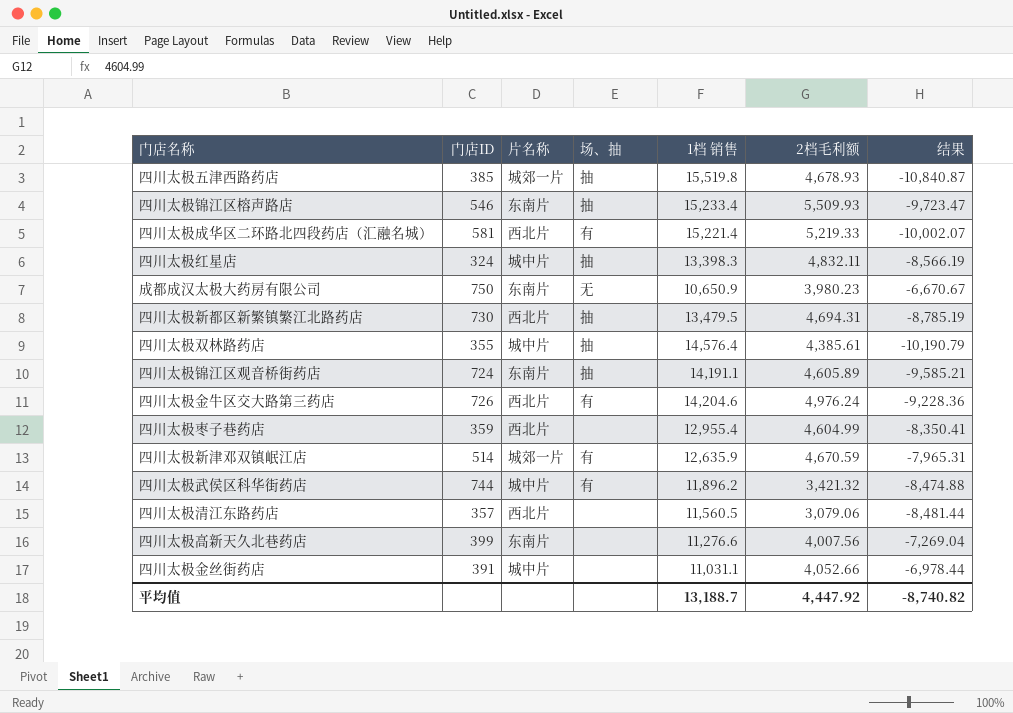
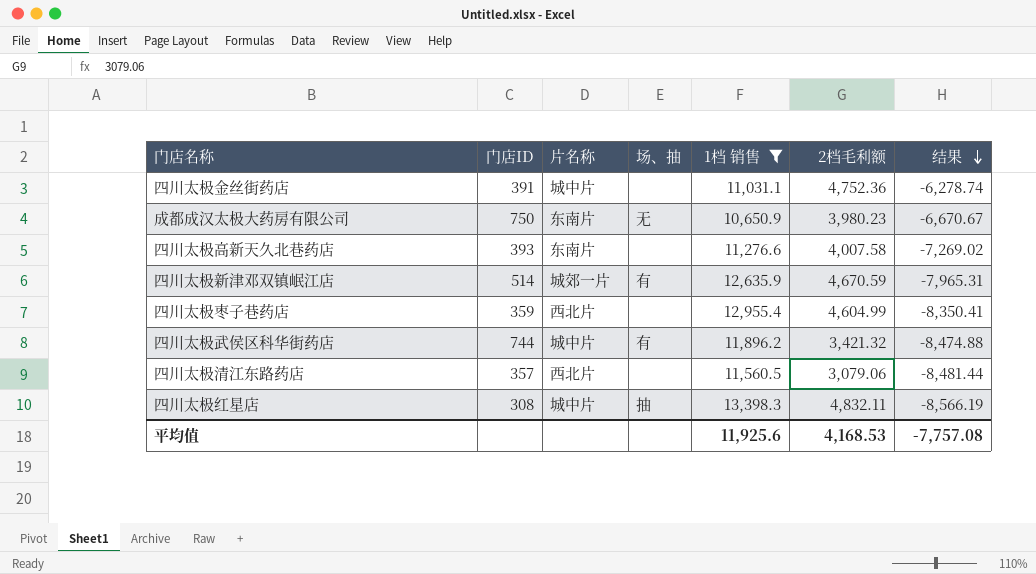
filter: none -> 1档 销售 <= 13,398.3
row order: none -> 结果 descending
四川太极金丝街药店 | 2档毛利额: 4,052.66 -> 4,752.36
四川太极金丝街药店 | 结果: -6,978.44 -> -6,278.74
四川太极高新天久北巷药店 | 门店ID: 399 -> 393
四川太极高新天久北巷药店 | 2档毛利额: 4,007.56 -> 4,007.58
四川太极高新天久北巷药店 | 结果: -7,269.04 -> -7,269.02
四川太极红星店 | 门店ID: 324 -> 308
平均值 | 1档 销售: 13,188.7 -> 11,925.6
平均值 | 2档毛利额: 4,447.92 -> 4,168.53
平均值 | 结果: -8,740.82 -> -7,757.08

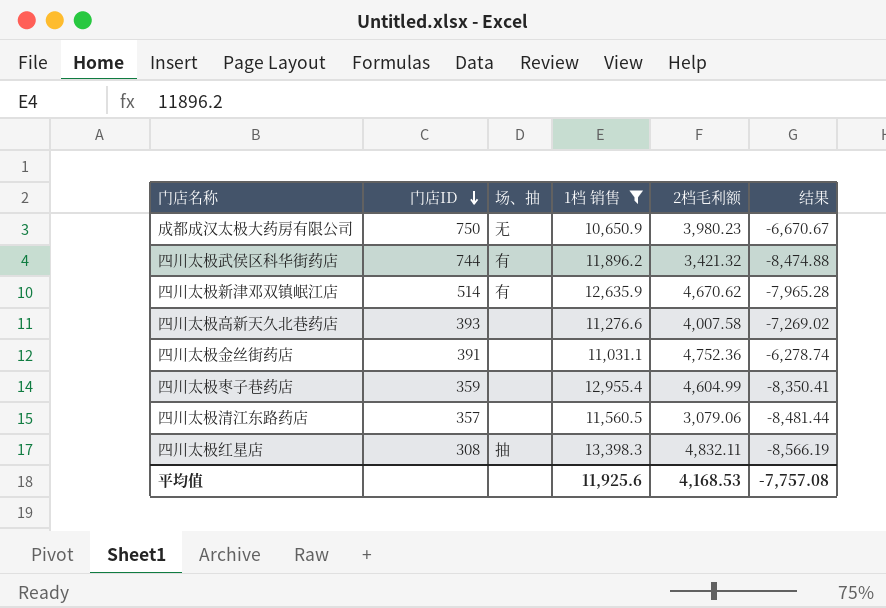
row order: 结果 descending -> 门店ID descending
column 片名称 | position: 3 -> none
四川太极新津邓双镇岷江店 | 2档毛利额: 4,670.59 -> 4,670.62
四川太极新津邓双镇岷江店 | 结果: -7,965.31 -> -7,965.28

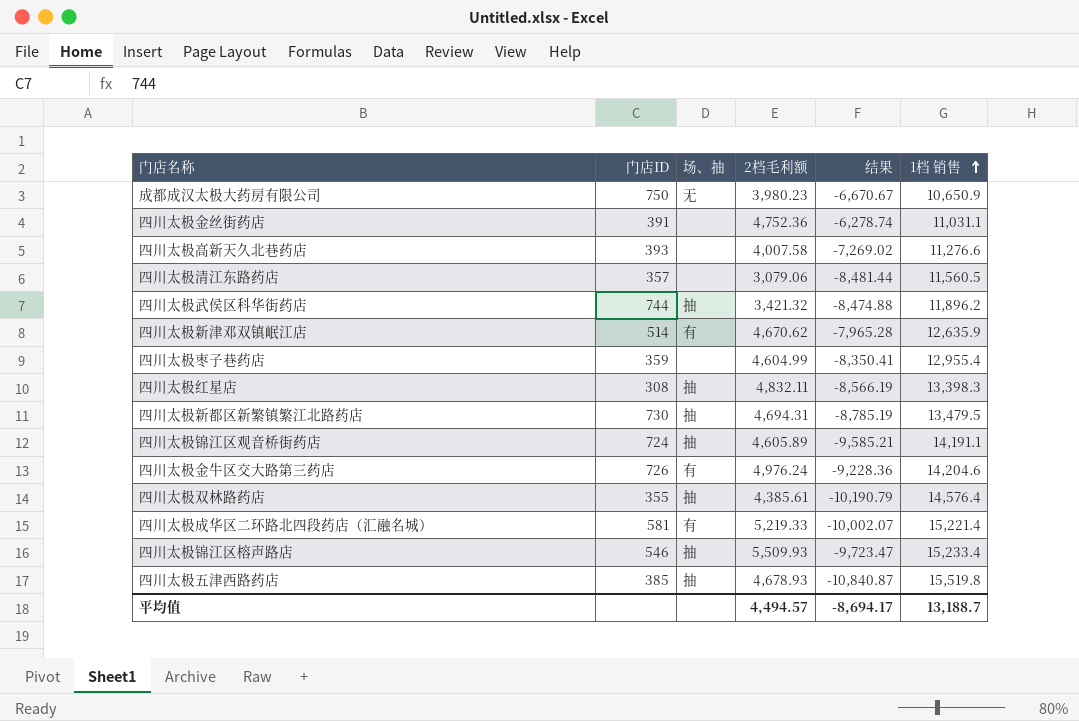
filter: 1档 销售 <= 13,398.3 -> none
row order: 门店ID descending -> 1档 销售 ascending
column 1档 销售 | position: 4 -> 6
四川太极武侯区科华街药店 | 场、抽: 有 -> 抽
平均值 | 2档毛利额: 4,168.53 -> 4,494.57
平均值 | 结果: -7,757.08 -> -8,694.17
平均值 | 1档 销售: 11,925.6 -> 13,188.7

